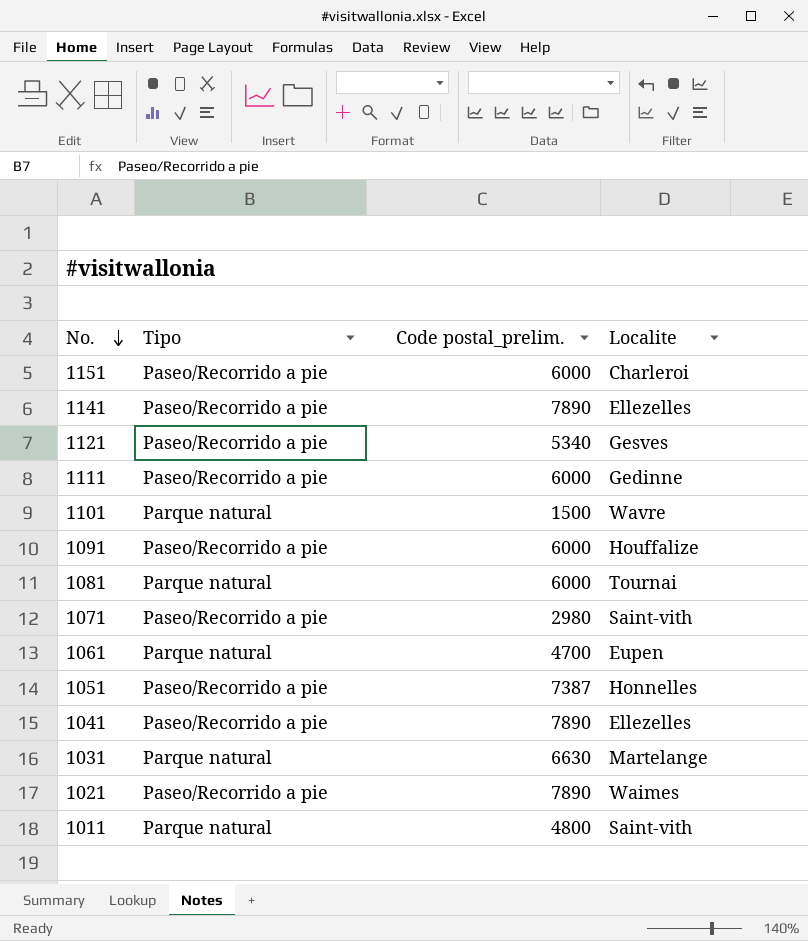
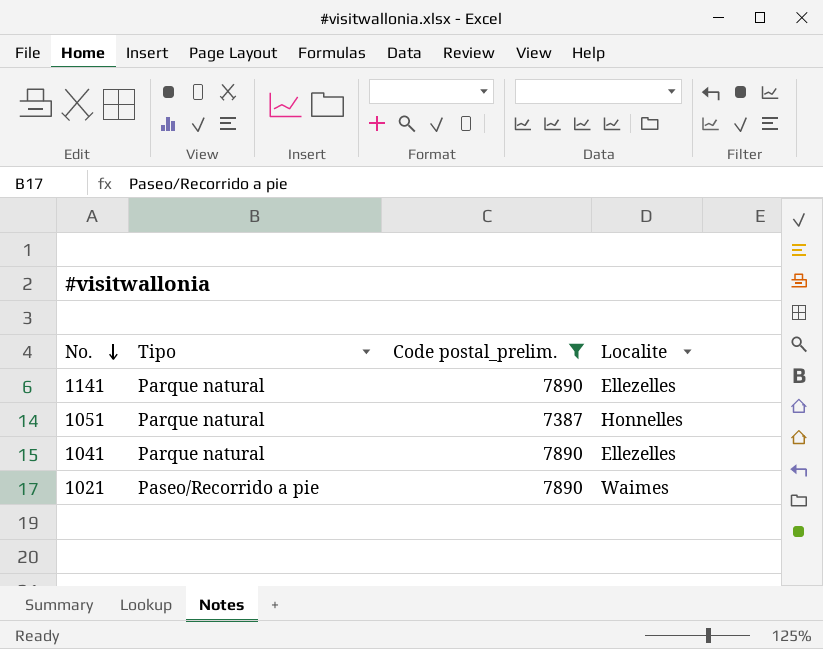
filter: none -> Code postal_prelim. >= 7387
1141 | Tipo: Paseo/Recorrido a pie -> Parque natural
1051 | Tipo: Paseo/Recorrido a pie -> Parque natural
1041 | Tipo: Paseo/Recorrido a pie -> Parque natural

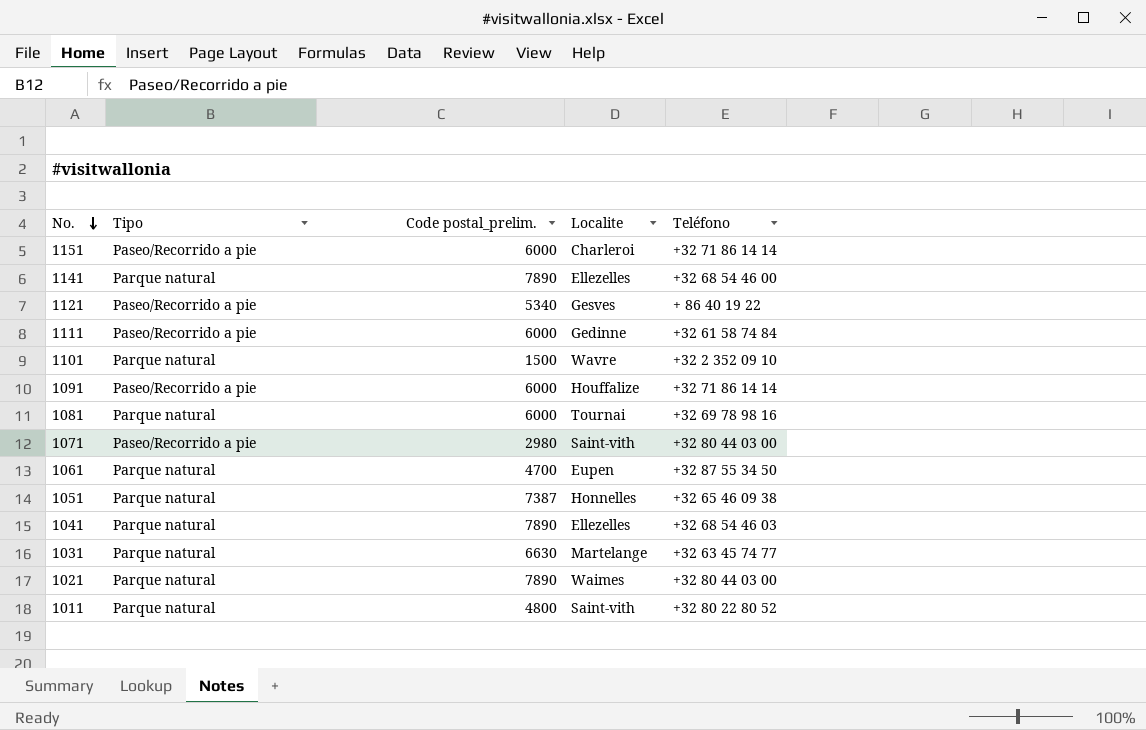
filter: Code postal_prelim. >= 7387 -> none
column Teléfono | position: none -> 5
1021 | Tipo: Paseo/Recorrido a pie -> Parque natural

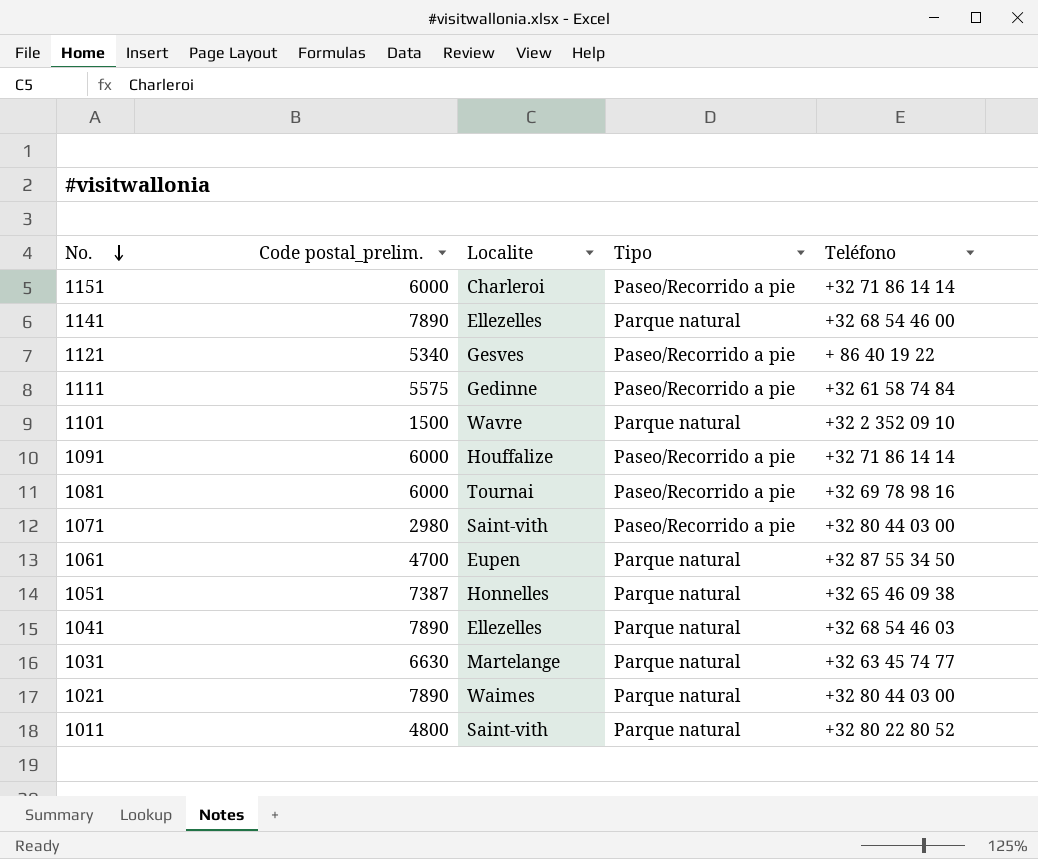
column Tipo | position: 2 -> 4
1111 | Code postal_prelim.: 6000 -> 5575
1081 | Tipo: Parque natural -> Paseo/Recorrido a pie

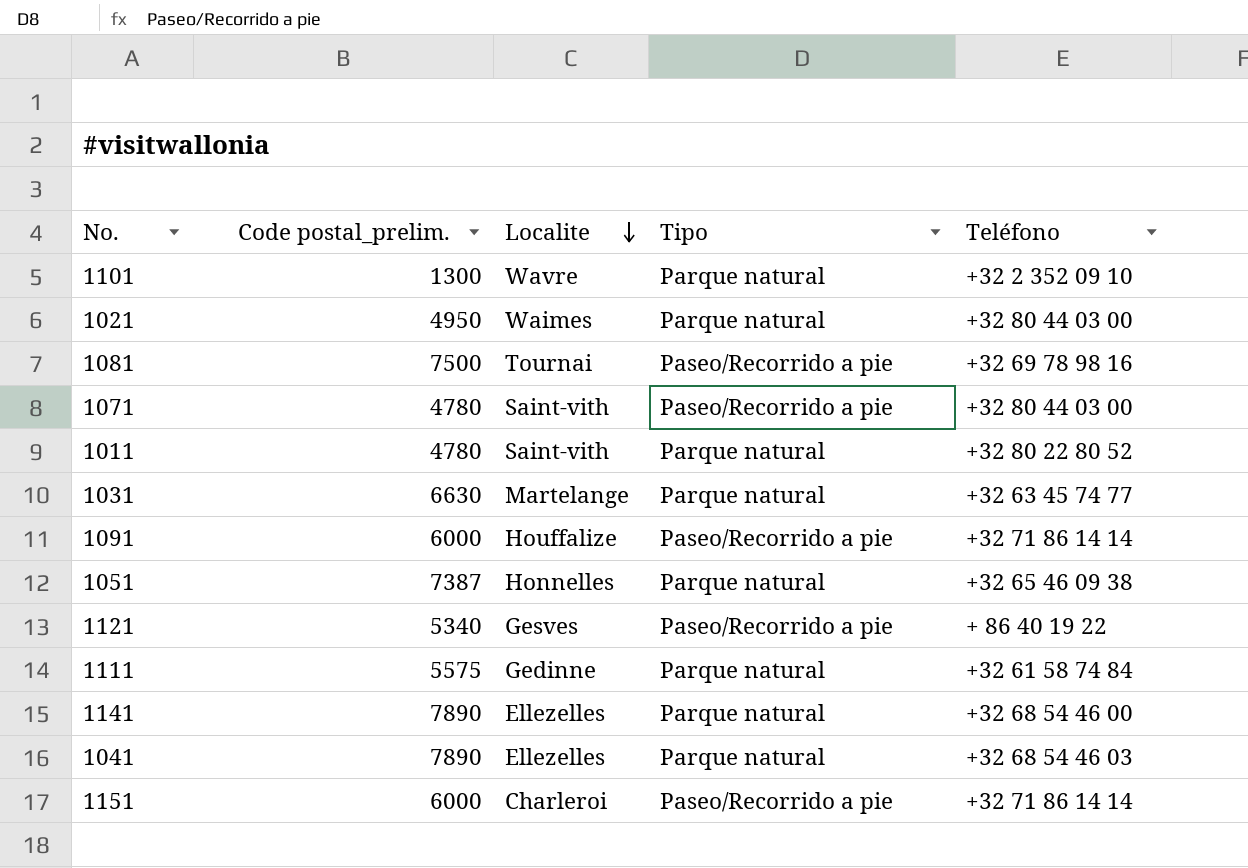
row order: No. descending -> Localite descending
row 1061: 4700 | Eupen | Parque natural | +32 87 55 34 50 -> none
1101 | Code postal_prelim.: 1500 -> 1300
1021 | Code postal_prelim.: 7890 -> 4950
1081 | Code postal_prelim.: 6000 -> 7500
1071 | Code postal_prelim.: 2980 -> 4780
1011 | Code postal_prelim.: 4800 -> 4780
1111 | Tipo: Paseo/Recorrido a pie -> Parque natural

